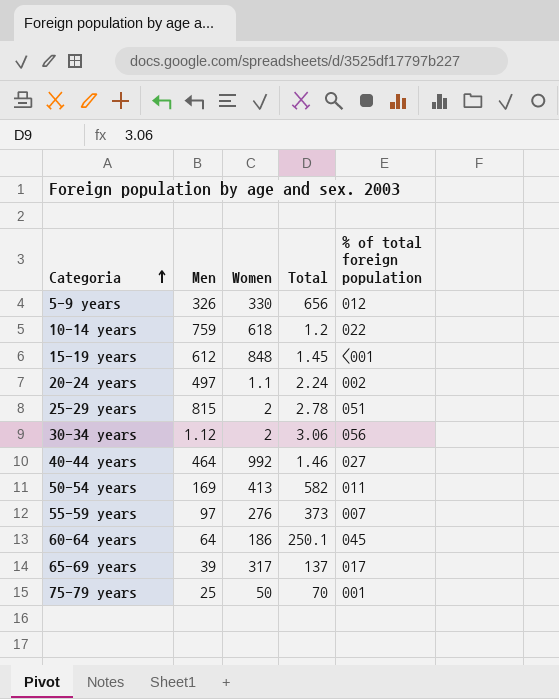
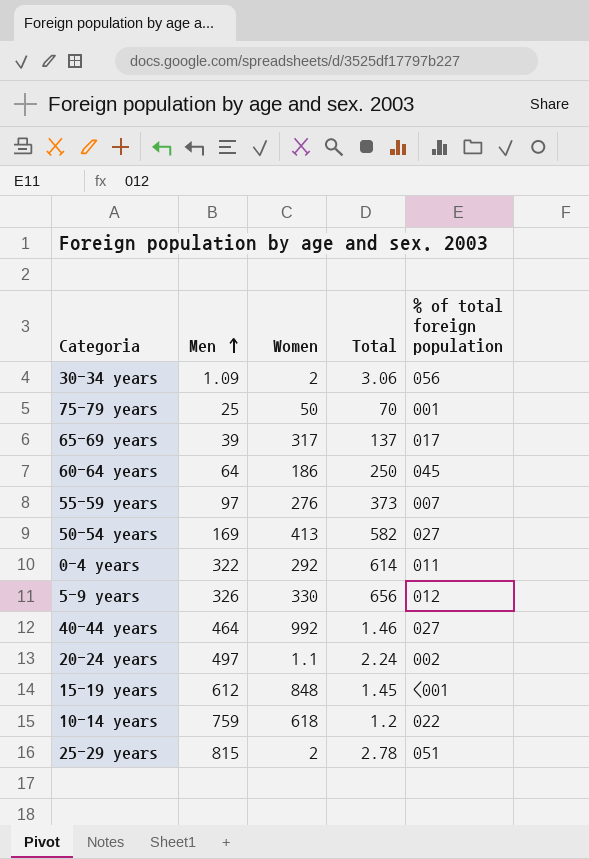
row order: Categoria ascending -> Men ascending
30-34 years | Men: 1.12 -> 1.09
60-64 years | Total: 250.1 -> 250
50-54 years | % of total foreign population: 011 -> 027
row 0-4 years: none -> 322 | 292 | 614 | 011

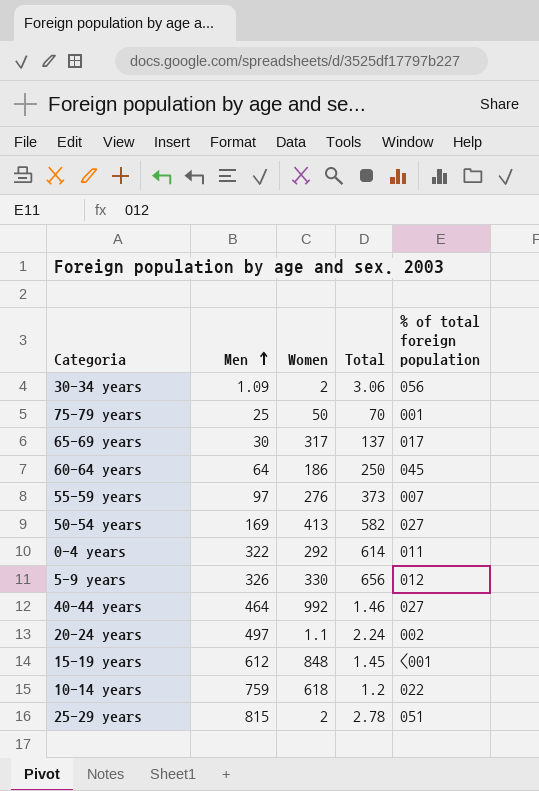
65-69 years | Men: 39 -> 30

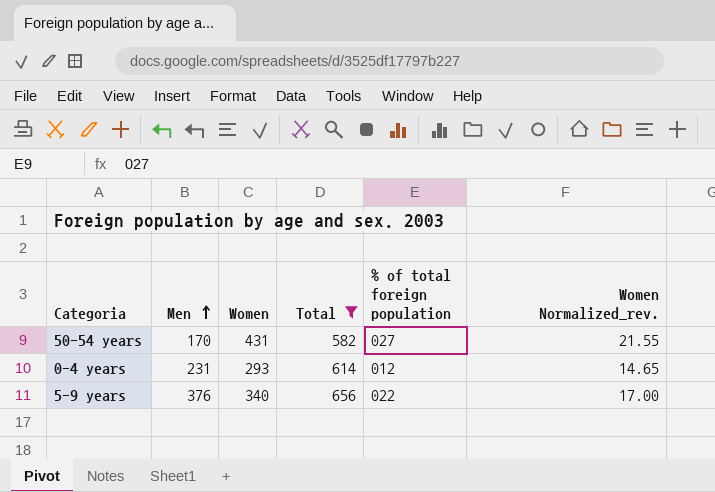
filter: none -> Total >= 582
column Women Normalized_rev. | formula: none -> [Women] * 0.05
50-54 years | Men: 169 -> 170
50-54 years | Women: 413 -> 431
0-4 years | Men: 322 -> 231
0-4 years | Women: 292 -> 293
0-4 years | % of total foreign population: 011 -> 012
5-9 years | Men: 326 -> 376
5-9 years | Women: 330 -> 340
5-9 years | % of total foreign population: 012 -> 022

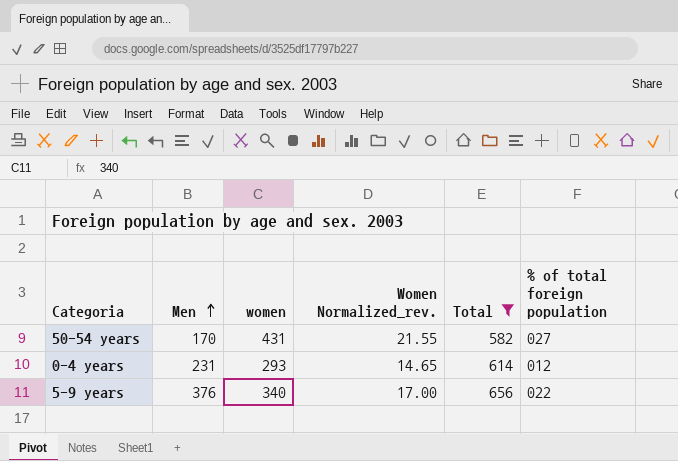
column name: Women -> women
column Women Normalized_rev. | position: 6 -> 4

